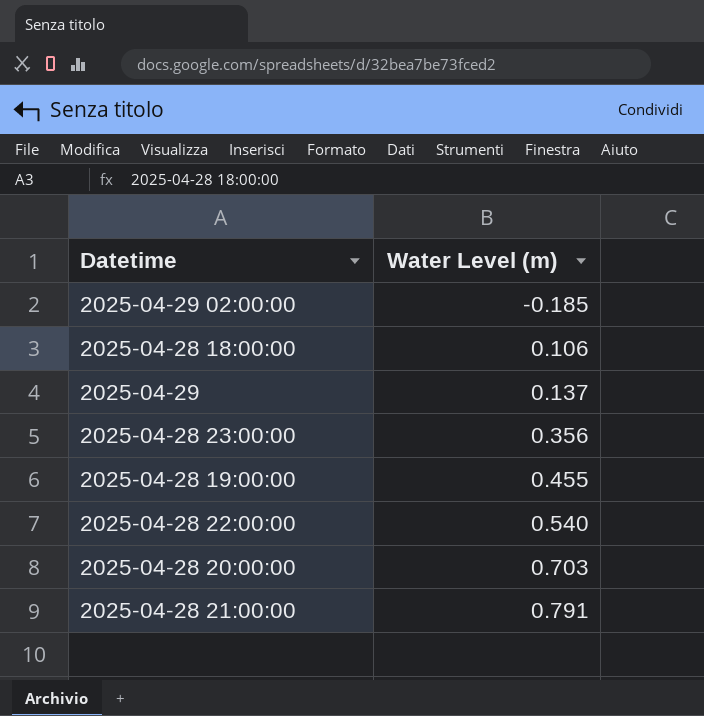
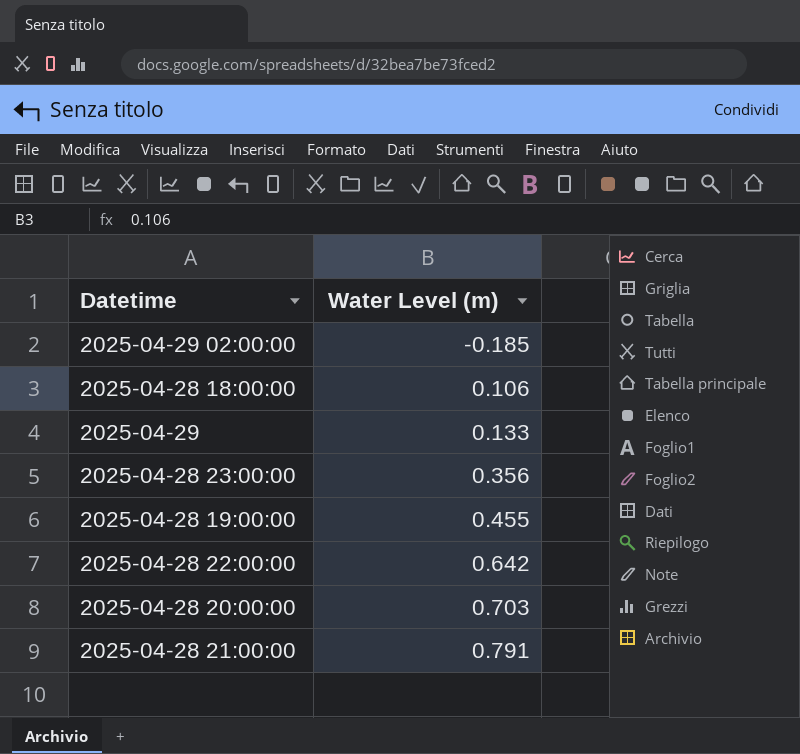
2025-04-29 | Water Level (m): 0.137 -> 0.133
2025-04-28 22:00:00 | Water Level (m): 0.540 -> 0.642

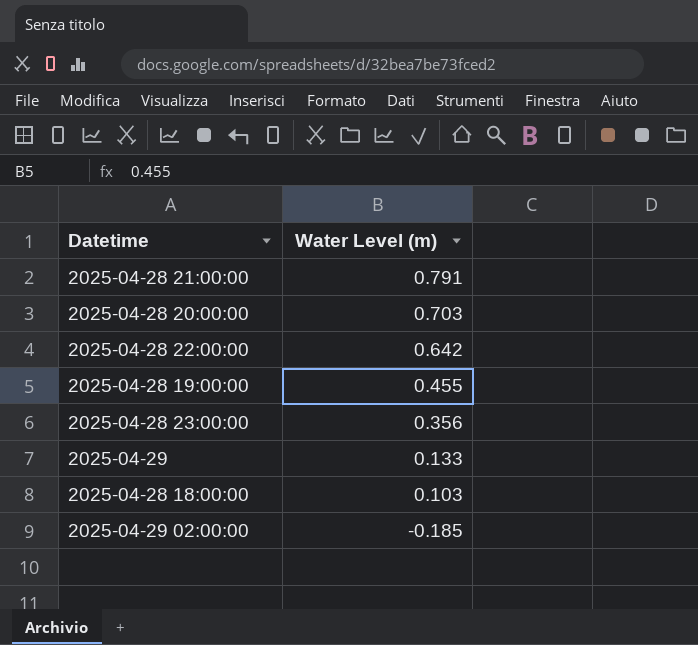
row order: Water Level (m) ascending -> Water Level (m) descending
2025-04-28 18:00:00 | Water Level (m): 0.106 -> 0.103

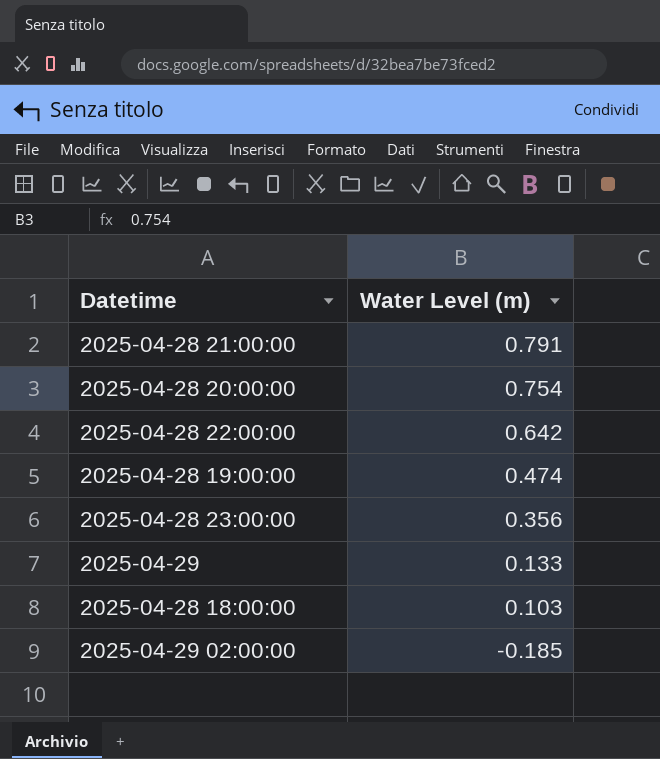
2025-04-28 20:00:00 | Water Level (m): 0.703 -> 0.754
2025-04-28 19:00:00 | Water Level (m): 0.455 -> 0.474

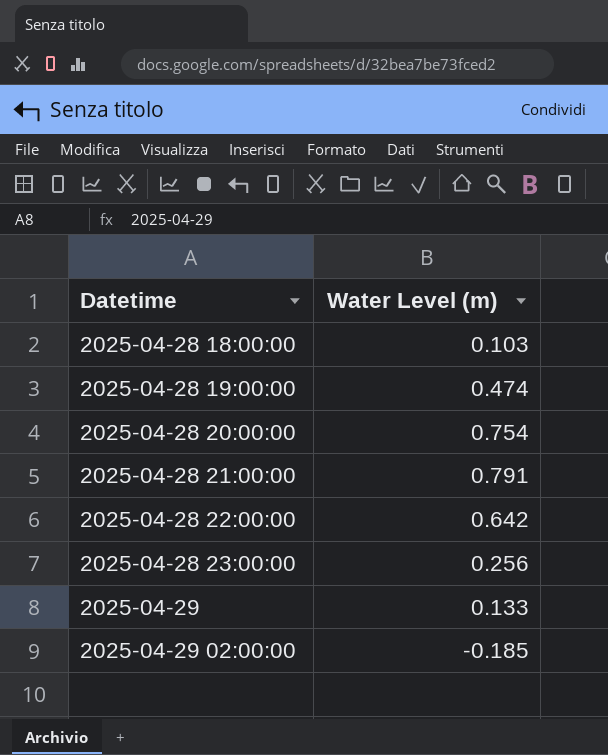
row order: Water Level (m) descending -> Datetime ascending
2025-04-28 23:00:00 | Water Level (m): 0.356 -> 0.256

